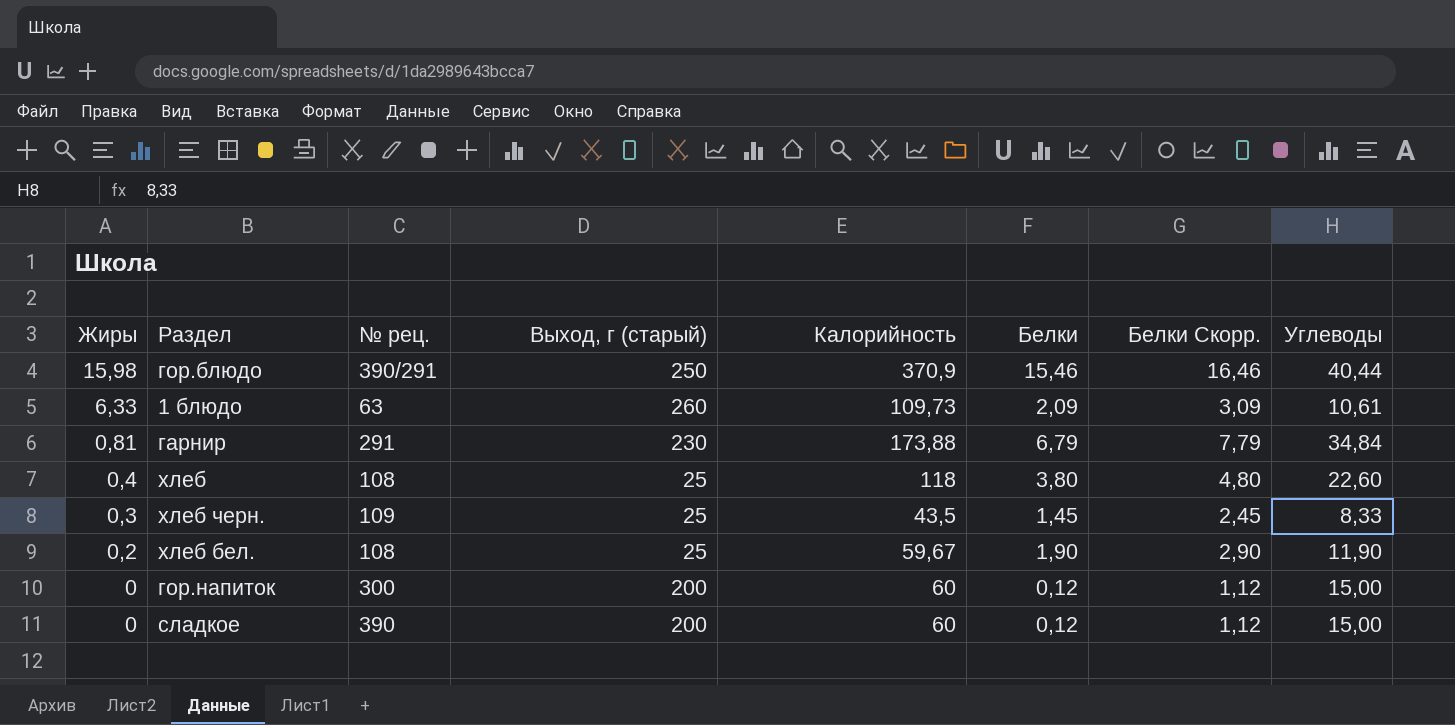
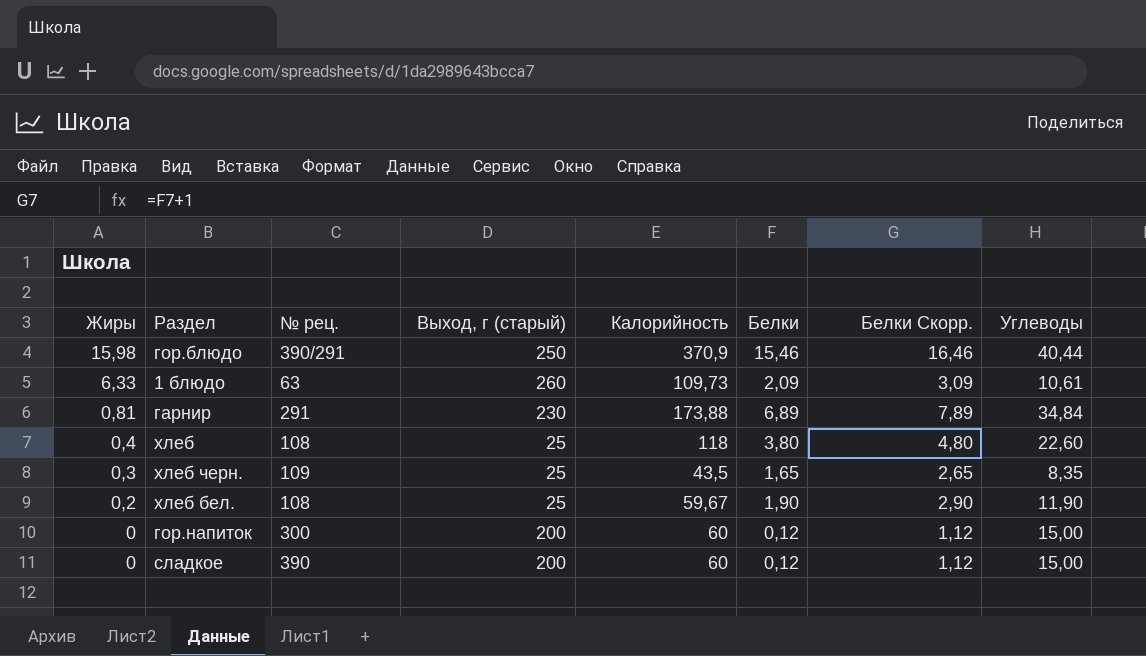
гарнир | Белки: 6,79 -> 6,89
гарнир | Белки Скорр.: 7,79 -> 7,89
хлеб черн. | Белки: 1,45 -> 1,65
хлеб черн. | Белки Скорр.: 2,45 -> 2,65
хлеб черн. | Углеводы: 8,33 -> 8,35

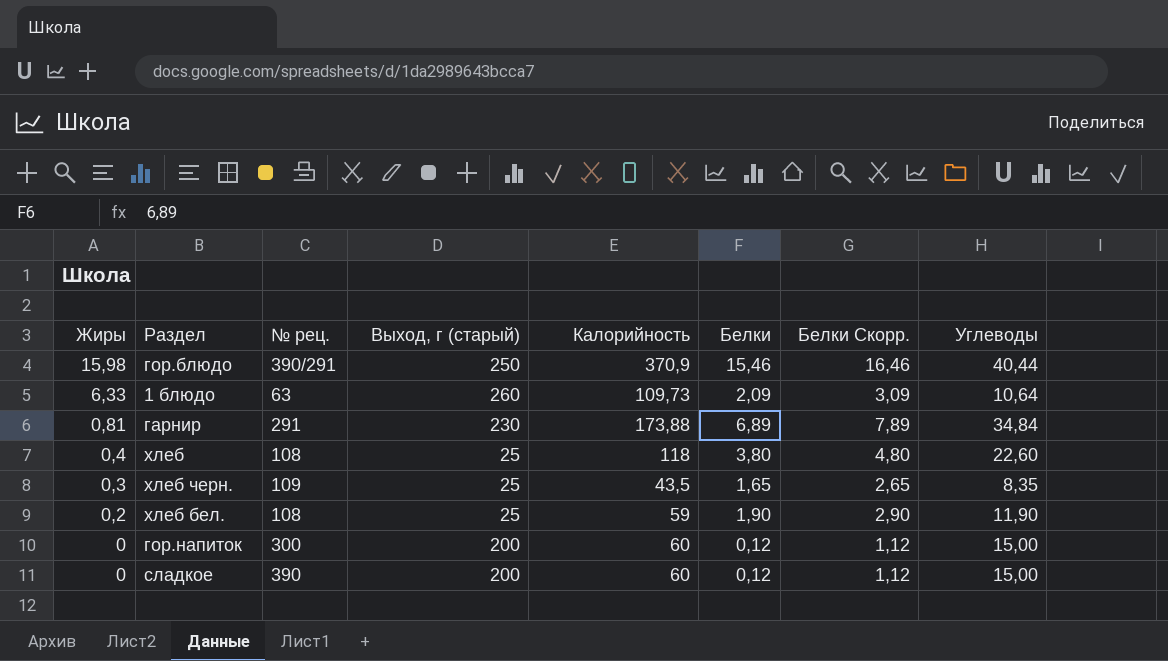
1 блюдо | Углеводы: 10,61 -> 10,64
хлеб бел. | Калорийность: 59,67 -> 59

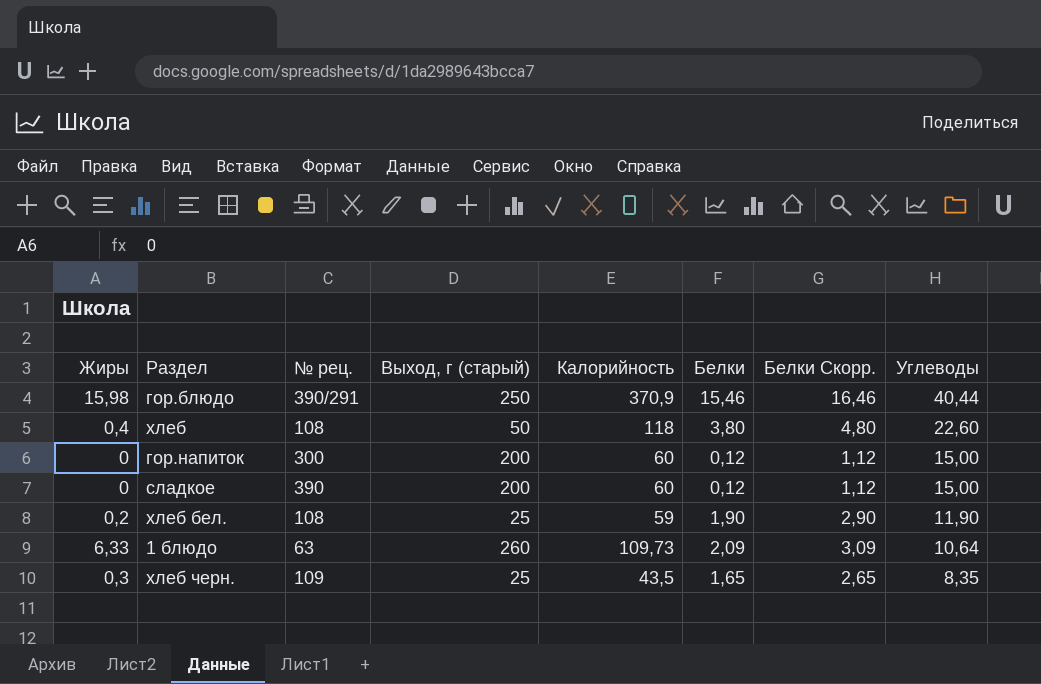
row order: Жиры descending -> Углеводы descending
row гарнир: 0,81 | 291 | 230 | 173,88 | 6,89 | 7,89 | 34,84 -> none
хлеб | Выход, г (старый): 25 -> 50

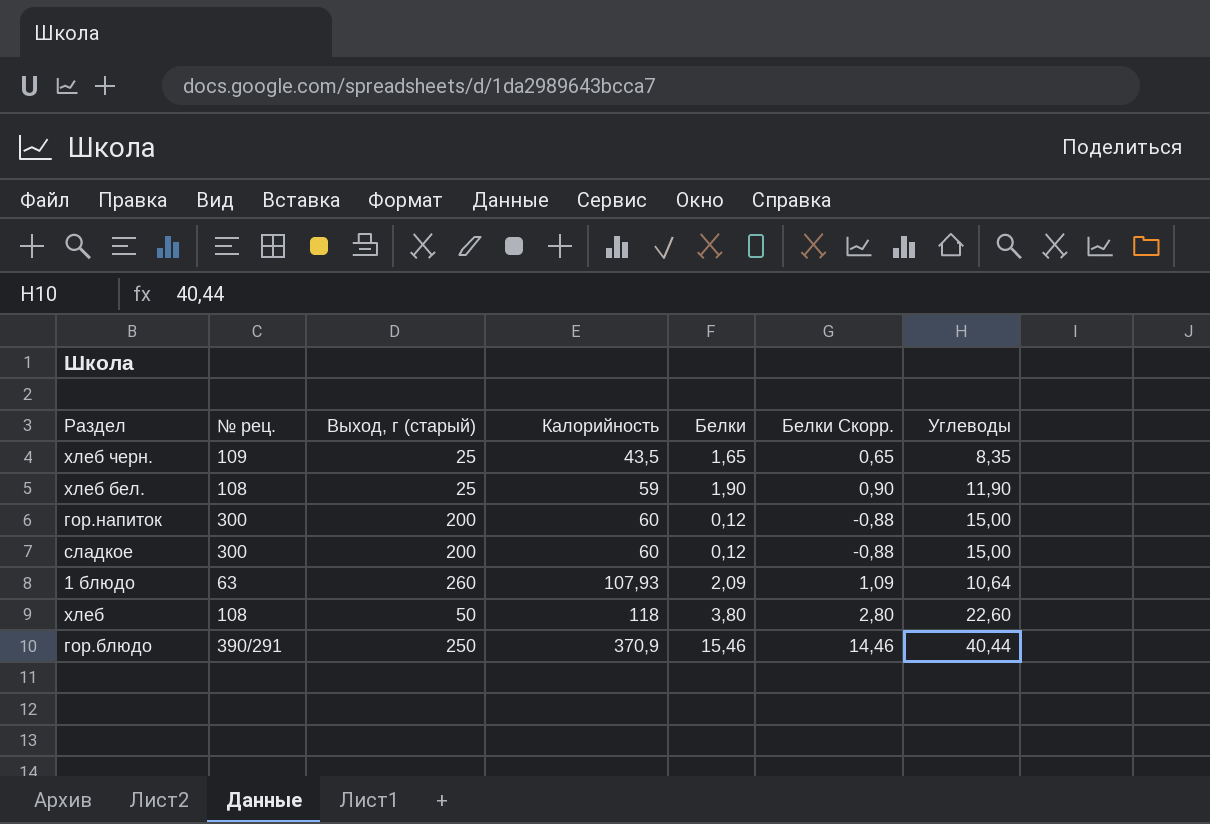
row order: Углеводы descending -> Калорийность ascending
column Жиры | position: 1 -> none
column Белки Скорр. | formula: [Белки] + 1 -> [Белки] - 1
сладкое | № рец.: 390 -> 300
1 блюдо | Калорийность: 109,73 -> 107,93

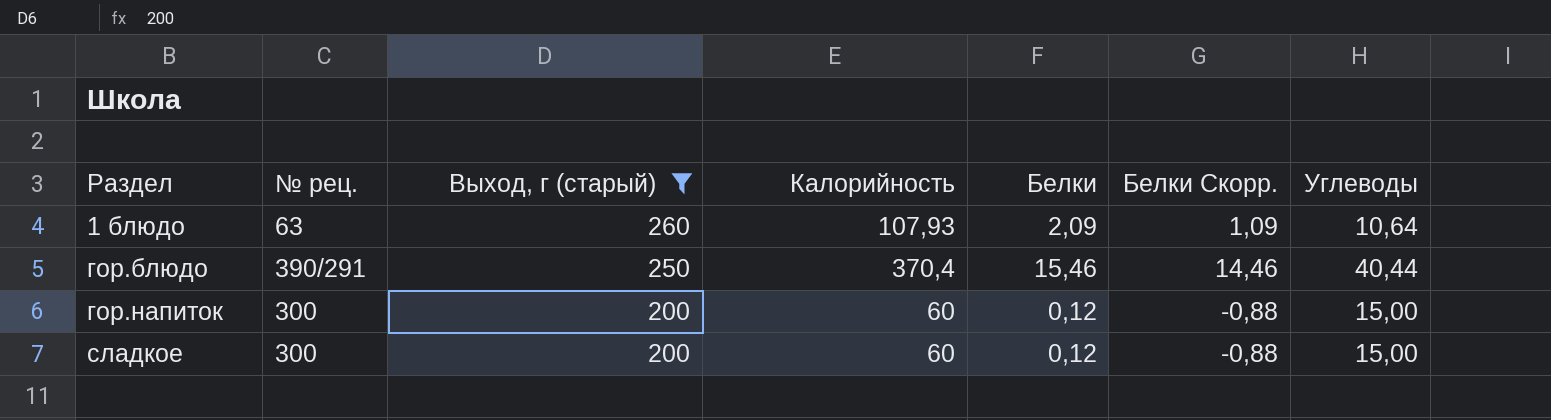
filter: none -> Выход, г (старый) >= 200
row order: Калорийность ascending -> Раздел ascending
гор.блюдо | Калорийность: 370,9 -> 370,4

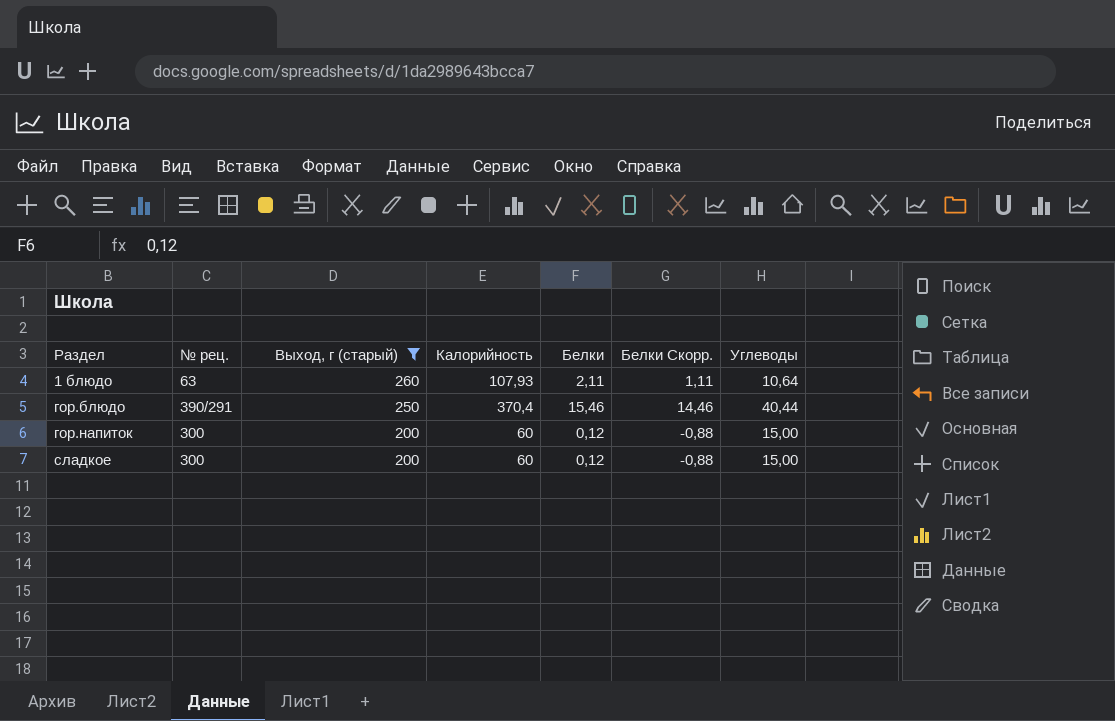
1 блюдо | Белки: 2,09 -> 2,11
1 блюдо | Белки Скорр.: 1,09 -> 1,11

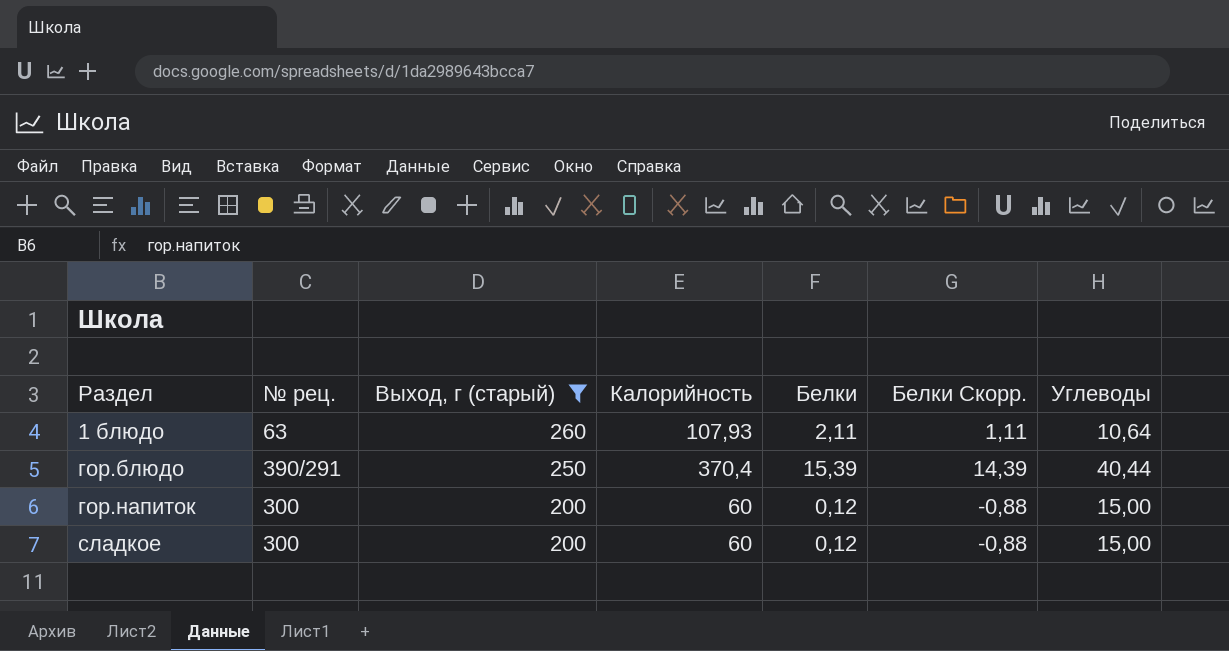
гор.блюдо | Белки: 15,46 -> 15,39
гор.блюдо | Белки Скорр.: 14,46 -> 14,39

